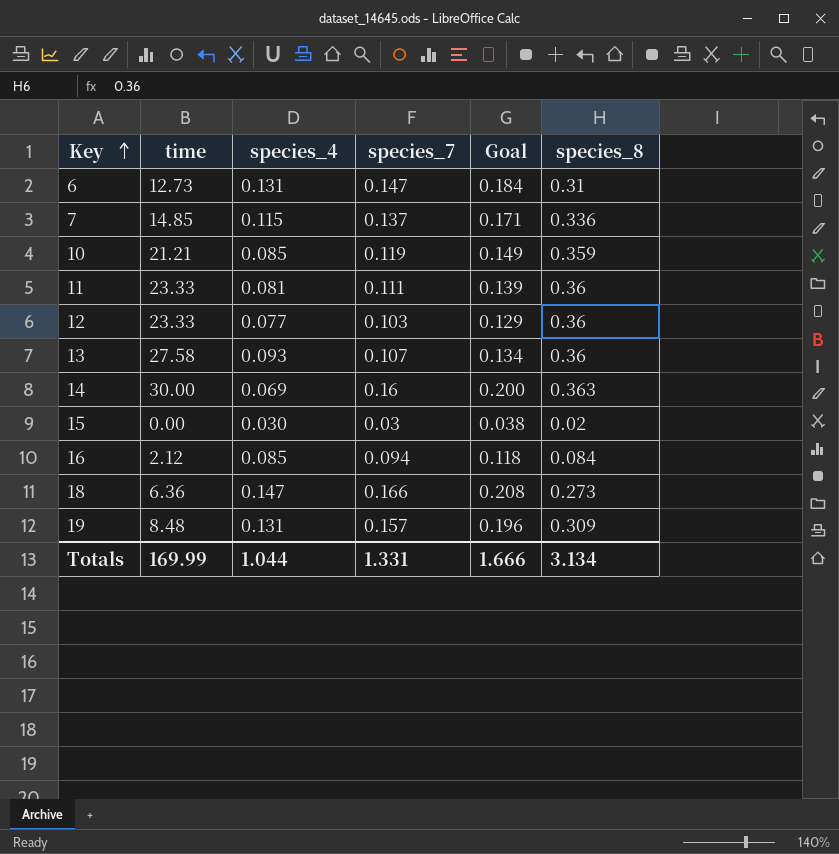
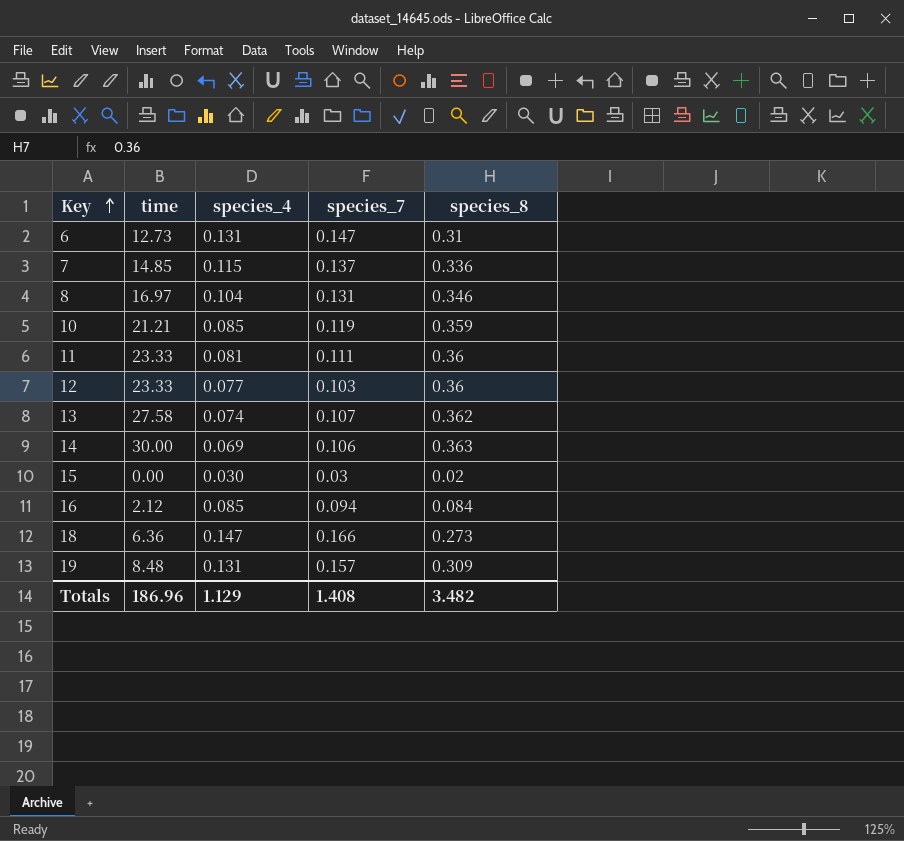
column Goal | formula: [species_7] * 1.25 -> none
row 8: none -> 16.97 | 0.104 | 0.131 | 0.346
13 | species_4: 0.093 -> 0.074
13 | species_8: 0.36 -> 0.362
14 | species_7: 0.16 -> 0.106
Totals | time: 169.99 -> 186.96
Totals | species_4: 1.044 -> 1.129
Totals | species_7: 1.331 -> 1.408
Totals | species_8: 3.134 -> 3.482

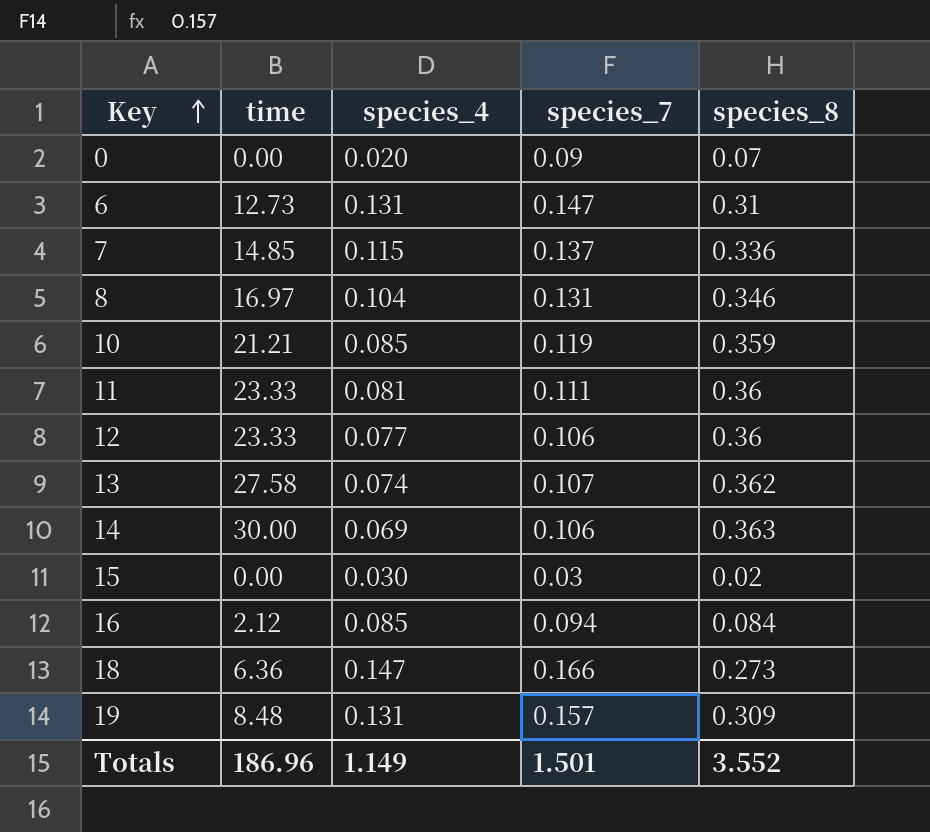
row 0: none -> 0.00 | 0.020 | 0.09 | 0.07
12 | species_7: 0.103 -> 0.106
Totals | species_4: 1.129 -> 1.149
Totals | species_7: 1.408 -> 1.501
Totals | species_8: 3.482 -> 3.552

